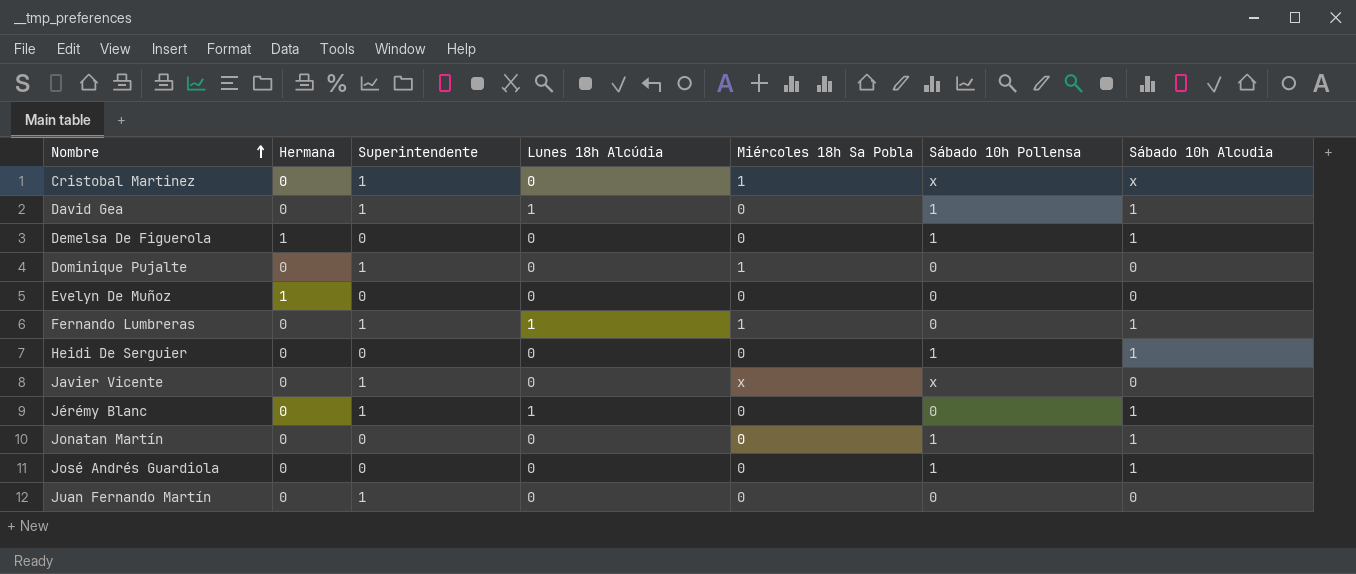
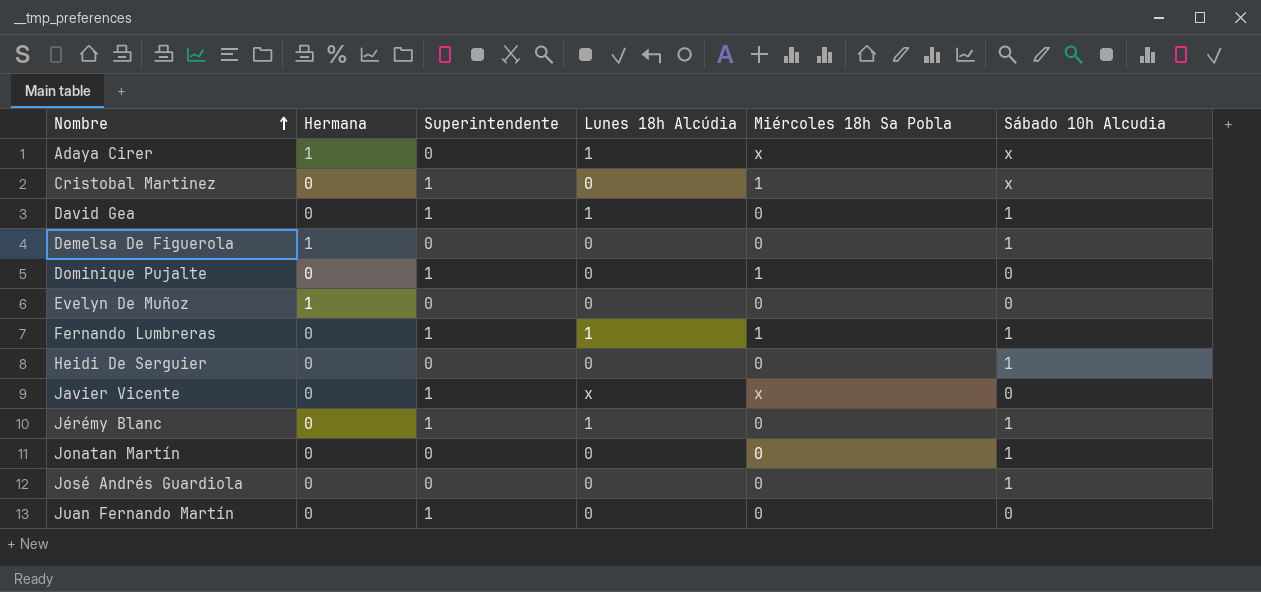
column Sábado 10h Pollensa | position: 6 -> none
row Adaya Cirer: none -> 1 | 0 | 1 | x | x
Javier Vicente | Lunes 18h Alcúdia: 0 -> x

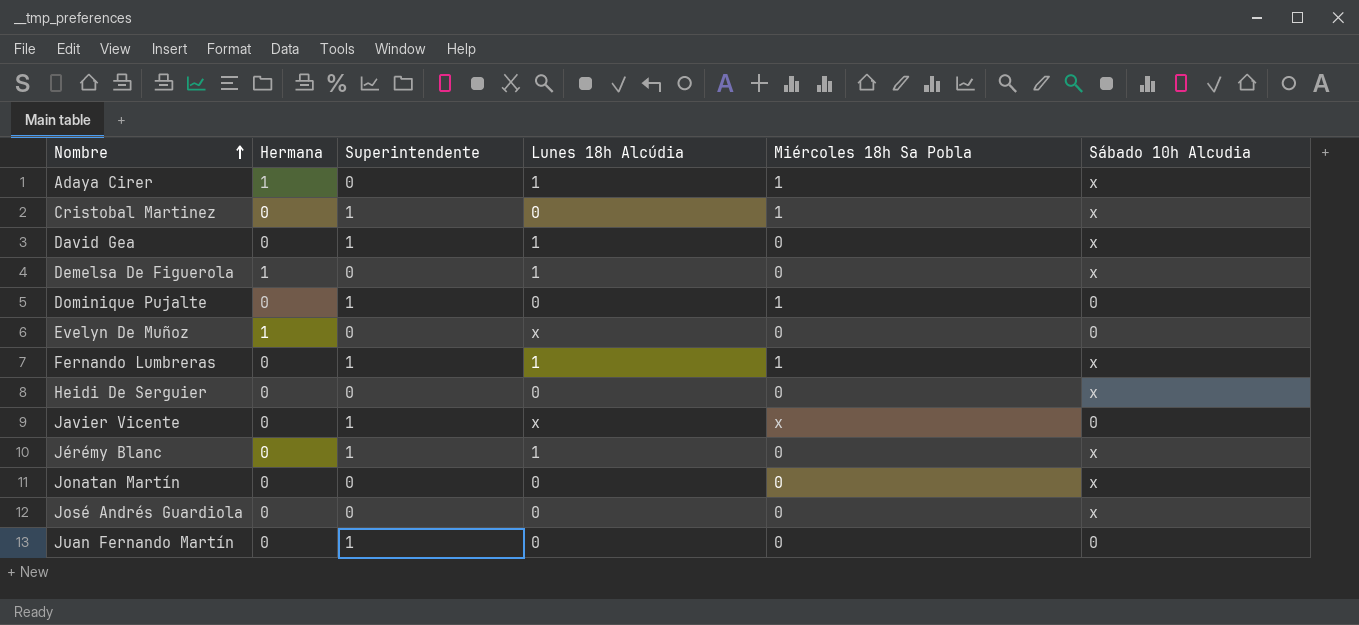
Adaya Cirer | Miércoles 18h Sa Pobla: x -> 1
David Gea | Sábado 10h Alcudia: 1 -> x
Demelsa De Figuerola | Lunes 18h Alcúdia: 0 -> 1
Demelsa De Figuerola | Sábado 10h Alcudia: 1 -> x
Evelyn De Muñoz | Lunes 18h Alcúdia: 0 -> x
Fernando Lumbreras | Sábado 10h Alcudia: 1 -> x
Heidi De Serguier | Sábado 10h Alcudia: 1 -> x
Jérémy Blanc | Sábado 10h Alcudia: 1 -> x
Jonatan Martín | Sábado 10h Alcudia: 1 -> x
José Andrés Guardiola | Sábado 10h Alcudia: 1 -> x

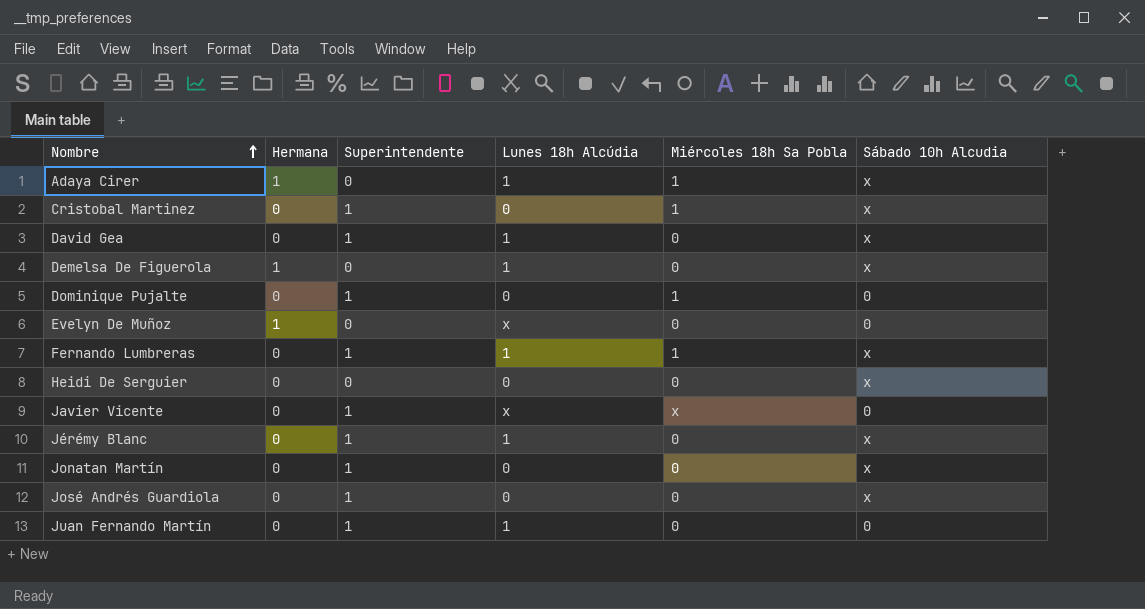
Jonatan Martín | Superintendente: 0 -> 1
José Andrés Guardiola | Superintendente: 0 -> 1
Juan Fernando Martín | Lunes 18h Alcúdia: 0 -> 1

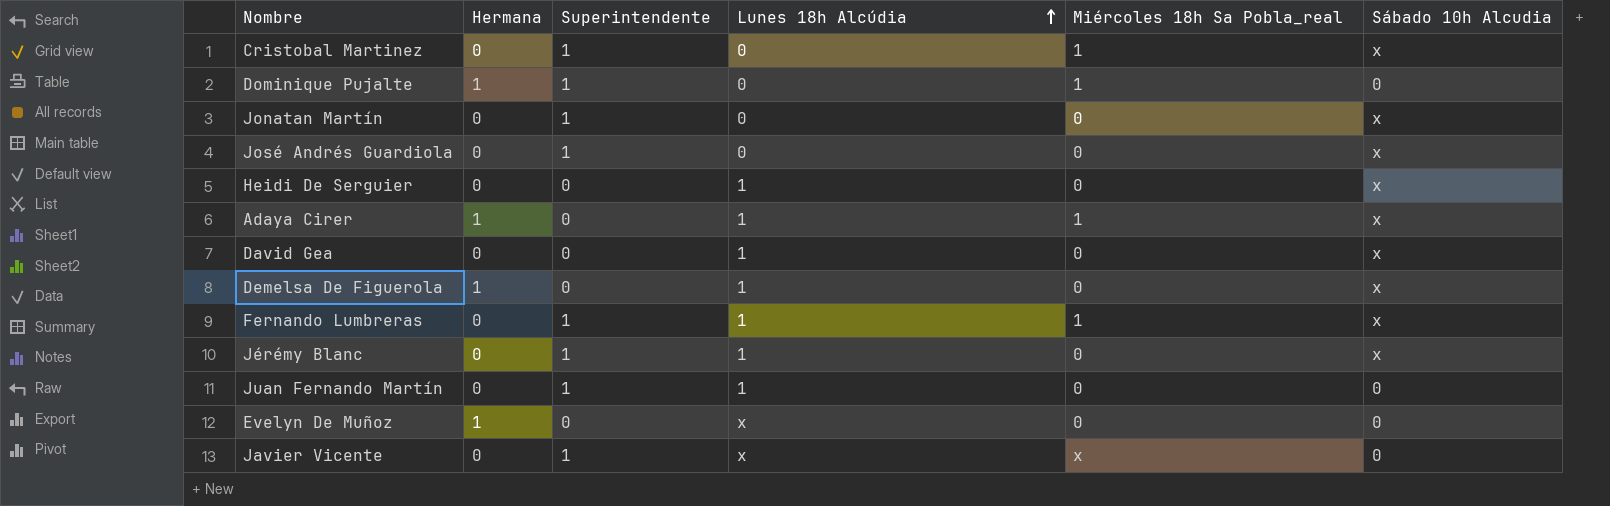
row order: Nombre ascending -> Lunes 18h Alcúdia ascending
column name: Miércoles 18h Sa Pobla -> Miércoles 18h Sa Pobla_real
Dominique Pujalte | Hermana: 0 -> 1
Heidi De Serguier | Lunes 18h Alcúdia: 0 -> 1
David Gea | Superintendente: 1 -> 0

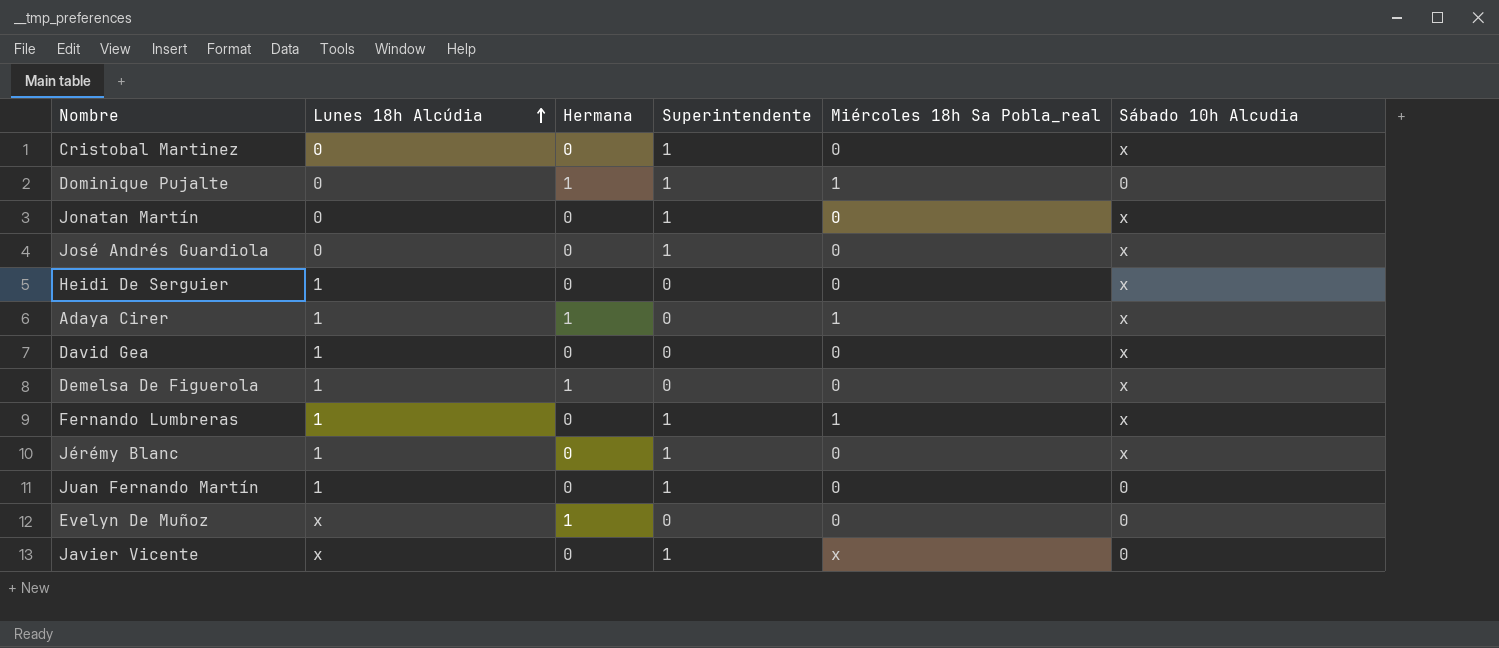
column Lunes 18h Alcúdia | position: 4 -> 2
Cristobal Martinez | Miércoles 18h Sa Pobla_real: 1 -> 0

